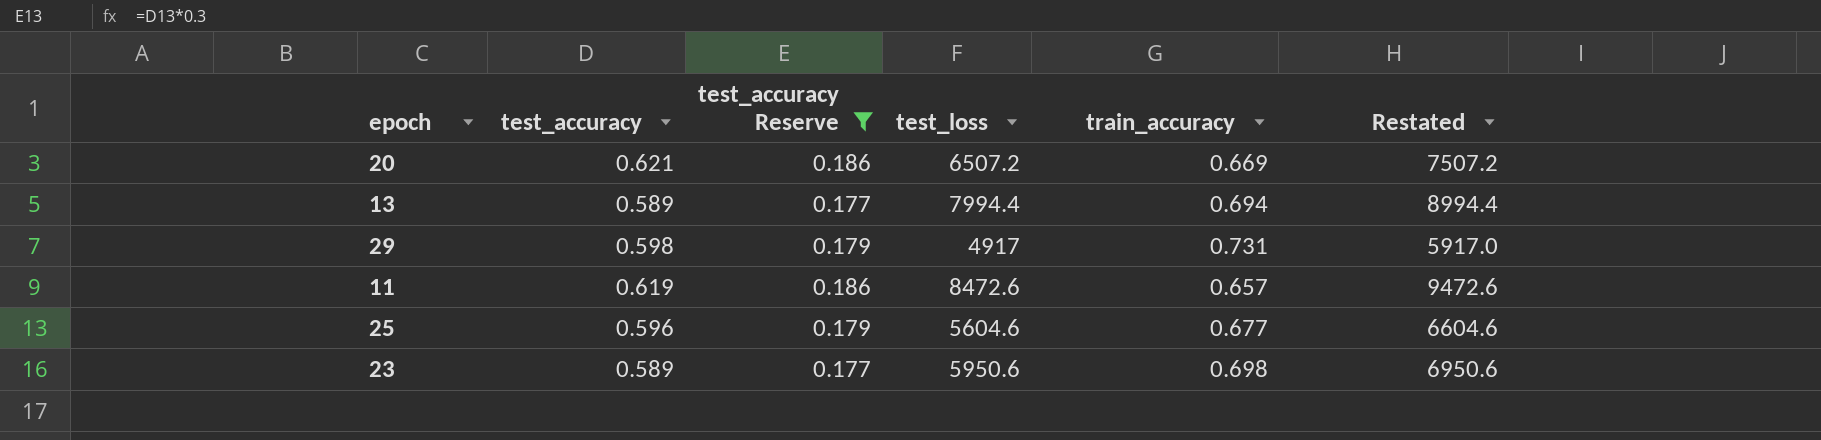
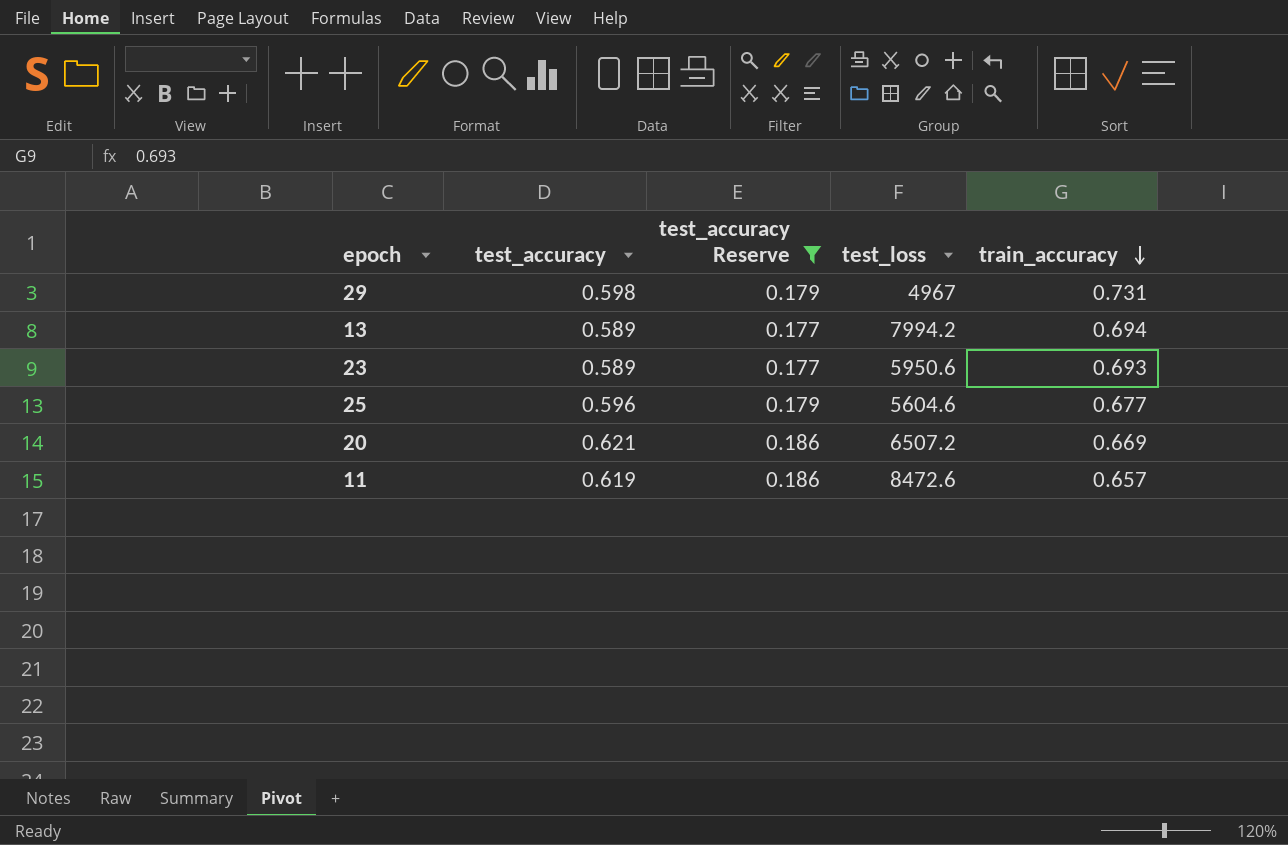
row order: none -> train_accuracy descending
column Restated | formula: [test_loss] + 1000 -> none
29 | test_loss: 4917 -> 4967
13 | test_loss: 7994.4 -> 7994.2
23 | train_accuracy: 0.698 -> 0.693

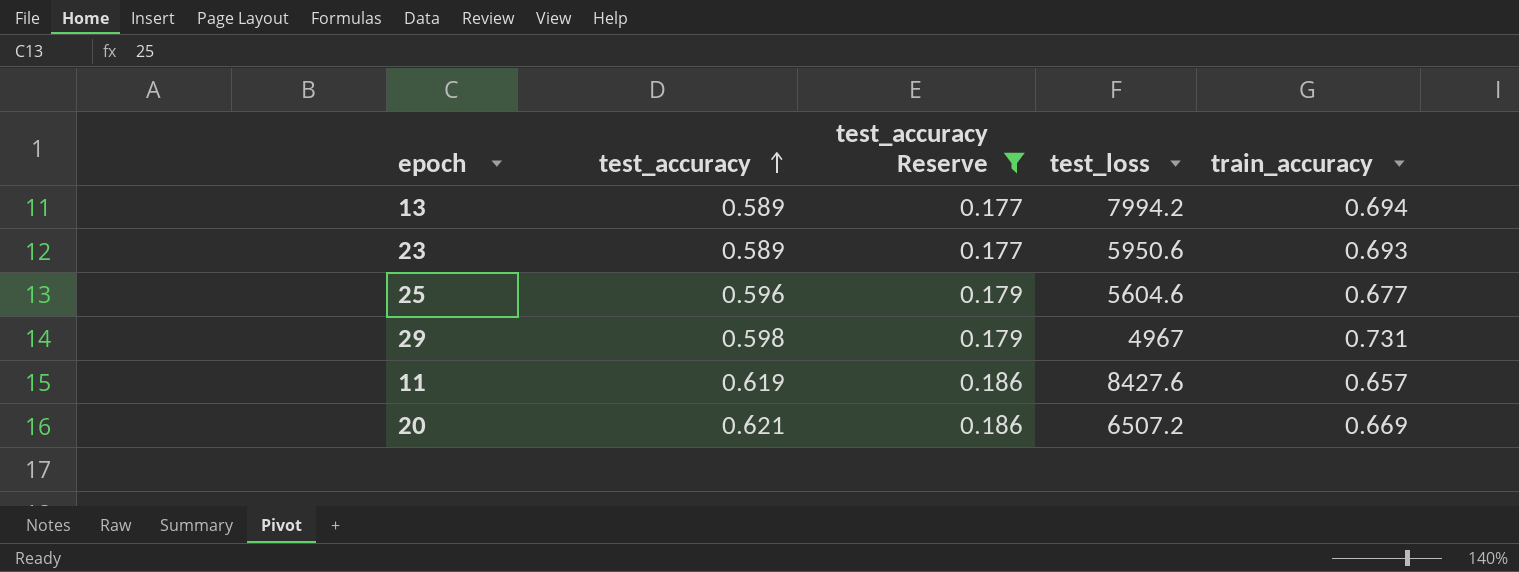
row order: train_accuracy descending -> test_accuracy ascending
11 | test_loss: 8472.6 -> 8427.6

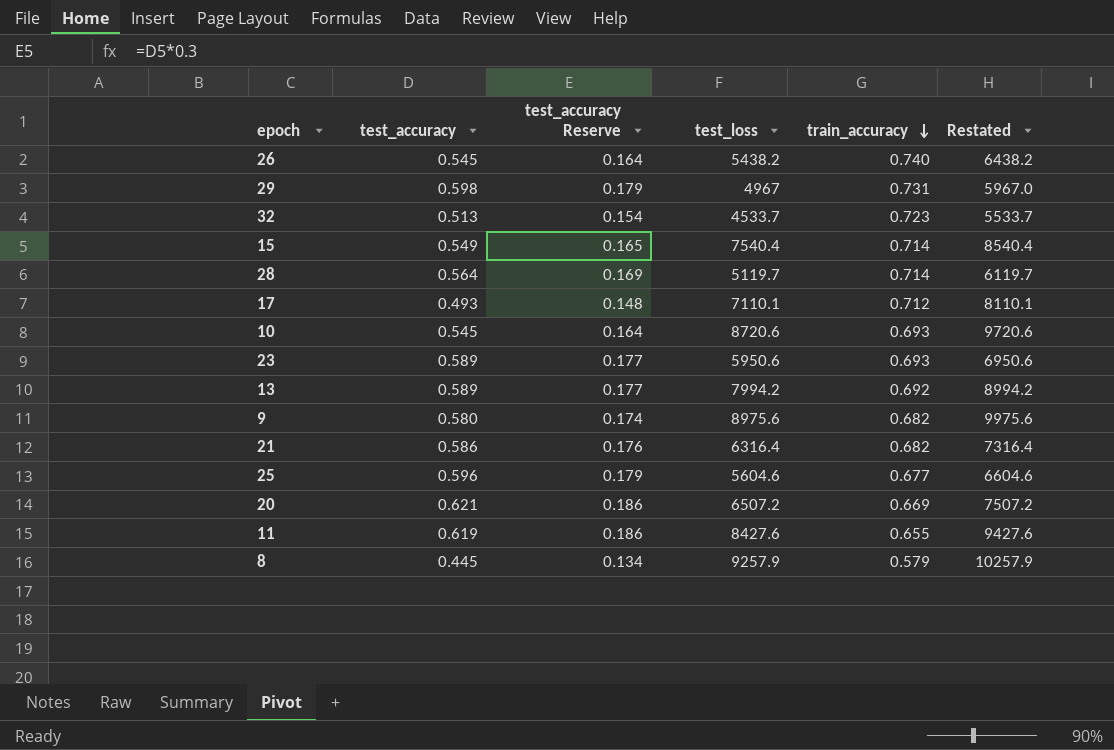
filter: test_accuracy Reserve >= 0.177 -> none
row order: test_accuracy ascending -> train_accuracy descending
column Restated | formula: none -> [test_loss] + 1000
13 | train_accuracy: 0.694 -> 0.692
11 | train_accuracy: 0.657 -> 0.655

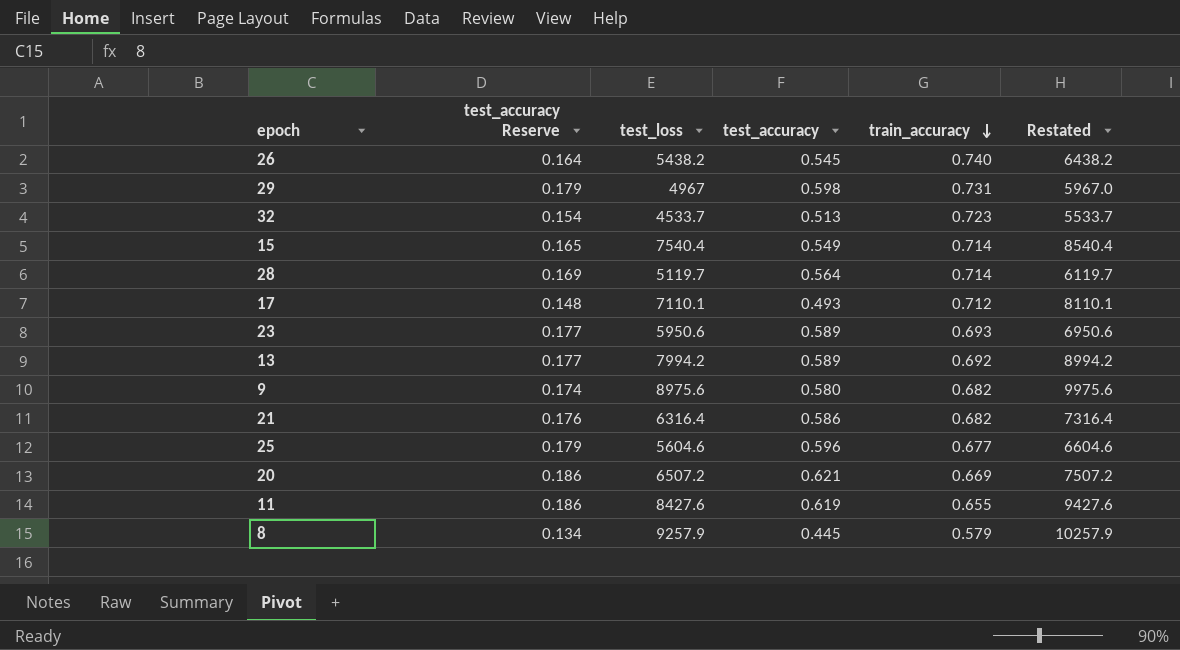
column test_accuracy | position: 2 -> 4
row 10: 0.545 | 0.164 | 8720.6 | 0.693 | 9720.6 -> none

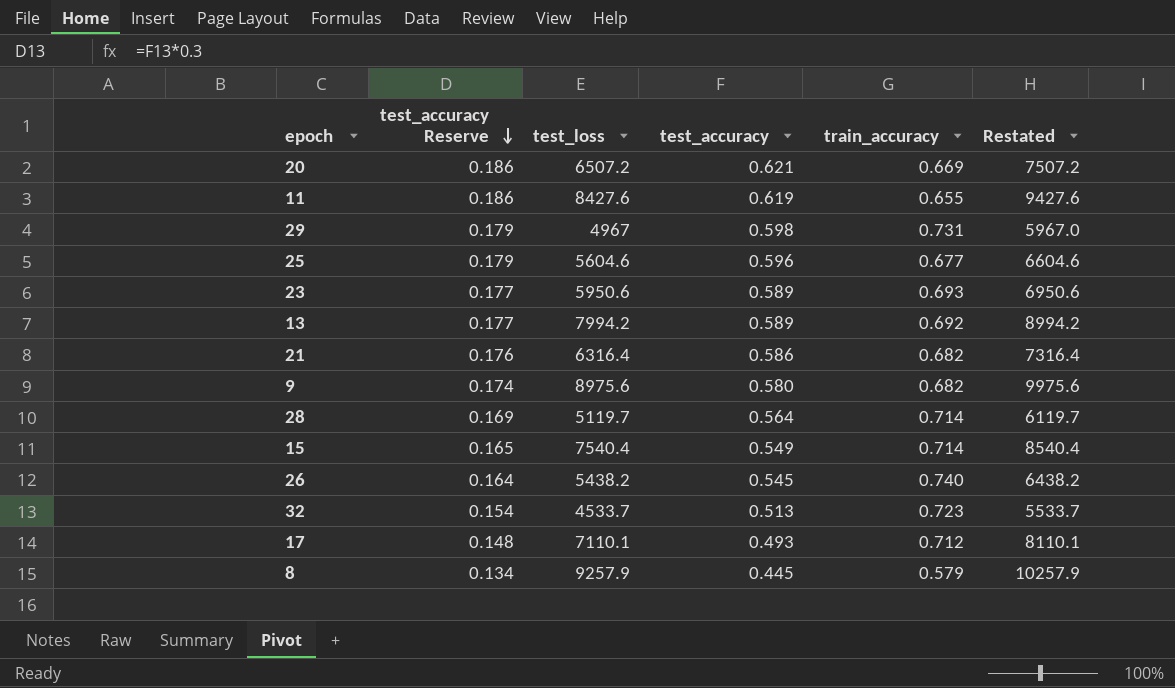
row order: train_accuracy descending -> test_accuracy Reserve descending

